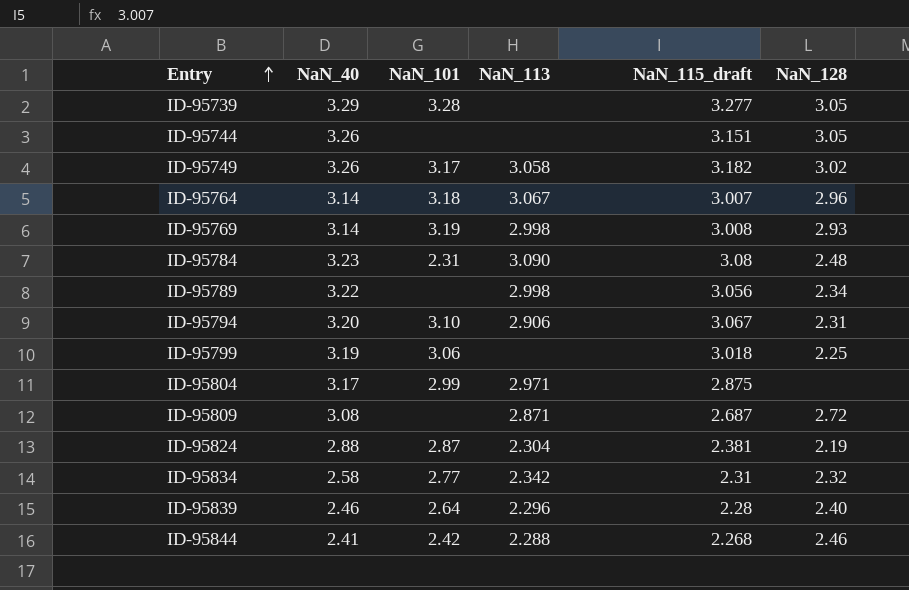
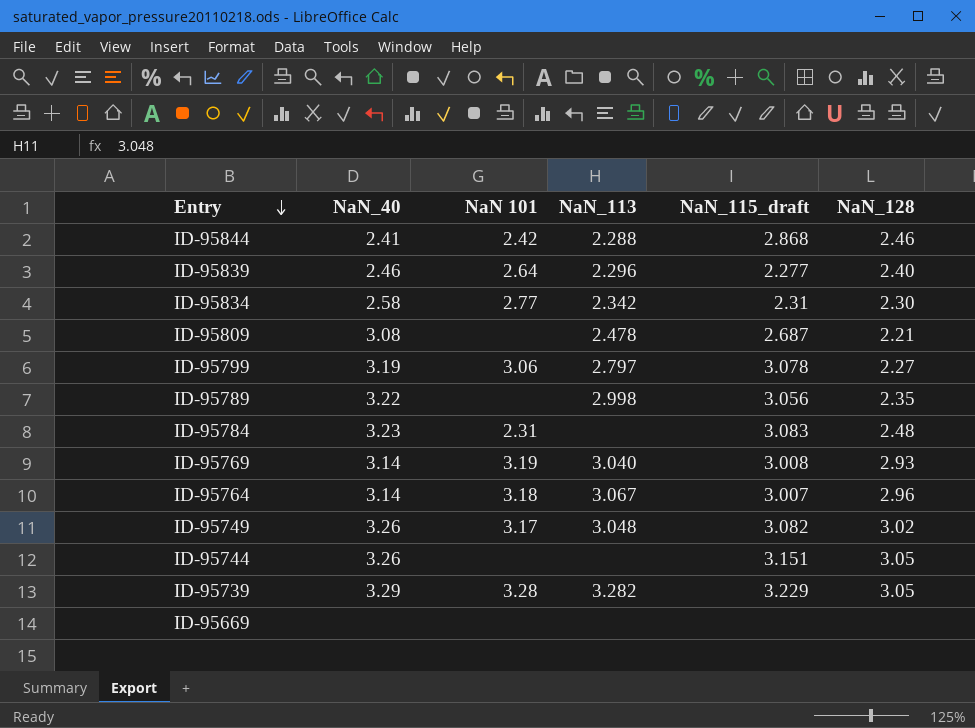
row order: Entry ascending -> Entry descending
column name: NaN_101 -> NaN 101
row ID-95794: 3.20 | 3.10 | 2.906 | 3.067 | 2.31 -> none
row ID-95804: 3.17 | 2.99 | 2.971 | 2.875 | none -> none
row ID-95824: 2.88 | 2.87 | 2.304 | 2.381 | 2.19 -> none
ID-95844 | NaN_115_draft: 2.268 -> 2.868
ID-95839 | NaN_115_draft: 2.28 -> 2.277
ID-95834 | NaN_128: 2.32 -> 2.30
ID-95809 | NaN_113: 2.871 -> 2.478
ID-95809 | NaN_128: 2.72 -> 2.21
ID-95799 | NaN_113: none -> 2.797
ID-95799 | NaN_115_draft: 3.018 -> 3.078
ID-95799 | NaN_128: 2.25 -> 2.27
ID-95789 | NaN_128: 2.34 -> 2.35
ID-95784 | NaN_113: 3.090 -> none
ID-95784 | NaN_115_draft: 3.08 -> 3.083
ID-95769 | NaN_113: 2.998 -> 3.040
ID-95749 | NaN_113: 3.058 -> 3.048
ID-95749 | NaN_115_draft: 3.182 -> 3.082
ID-95739 | NaN_113: none -> 3.282
ID-95739 | NaN_115_draft: 3.277 -> 3.229
row ID-95669: none -> none | none | none | none | none

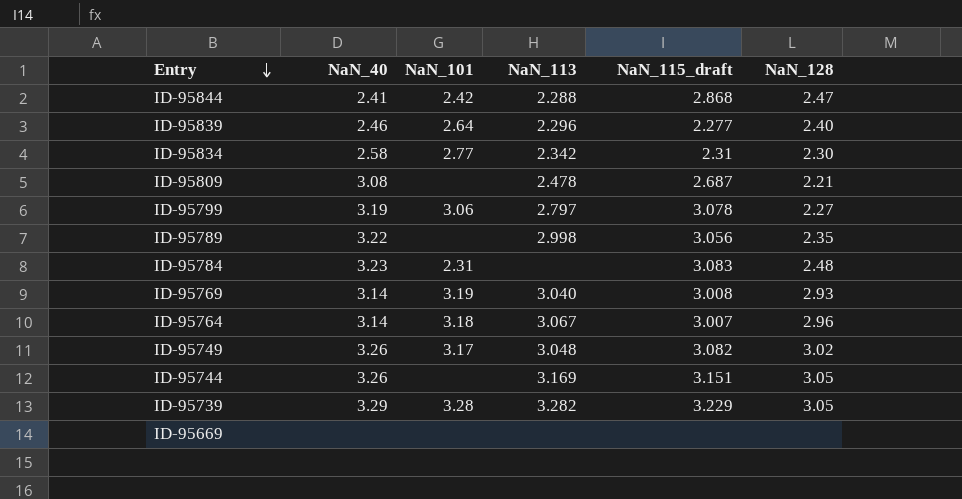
column name: NaN 101 -> NaN_101
ID-95844 | NaN_128: 2.46 -> 2.47
ID-95744 | NaN_113: none -> 3.169

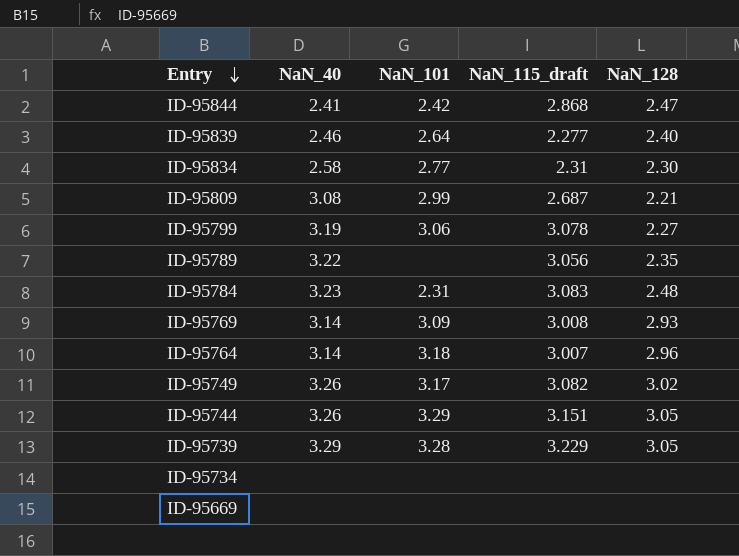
column NaN_113 | position: 4 -> none
ID-95809 | NaN_101: none -> 2.99
ID-95769 | NaN_101: 3.19 -> 3.09
ID-95744 | NaN_101: none -> 3.29
row ID-95734: none -> none | none | none | none

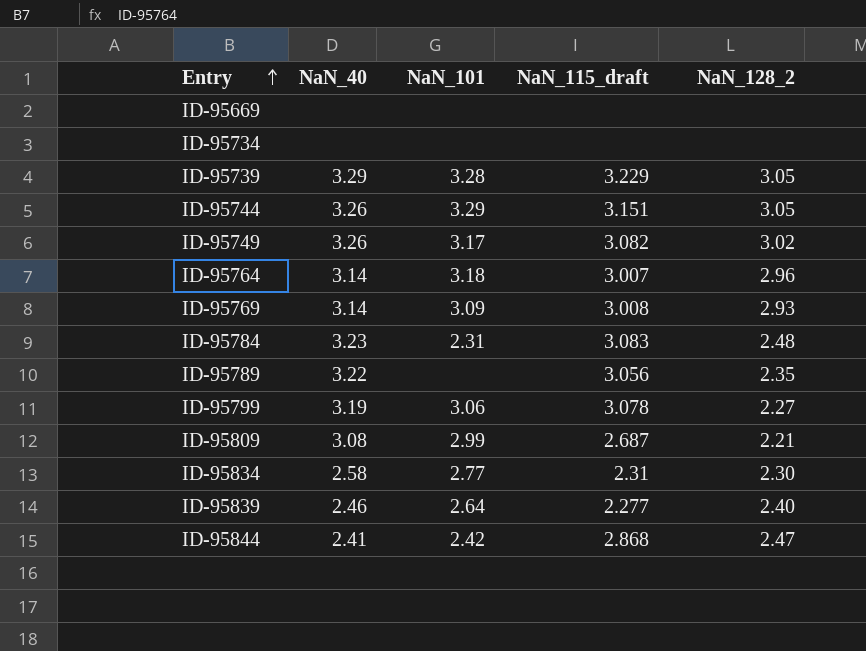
row order: Entry descending -> Entry ascending
column name: NaN_128 -> NaN_128_2

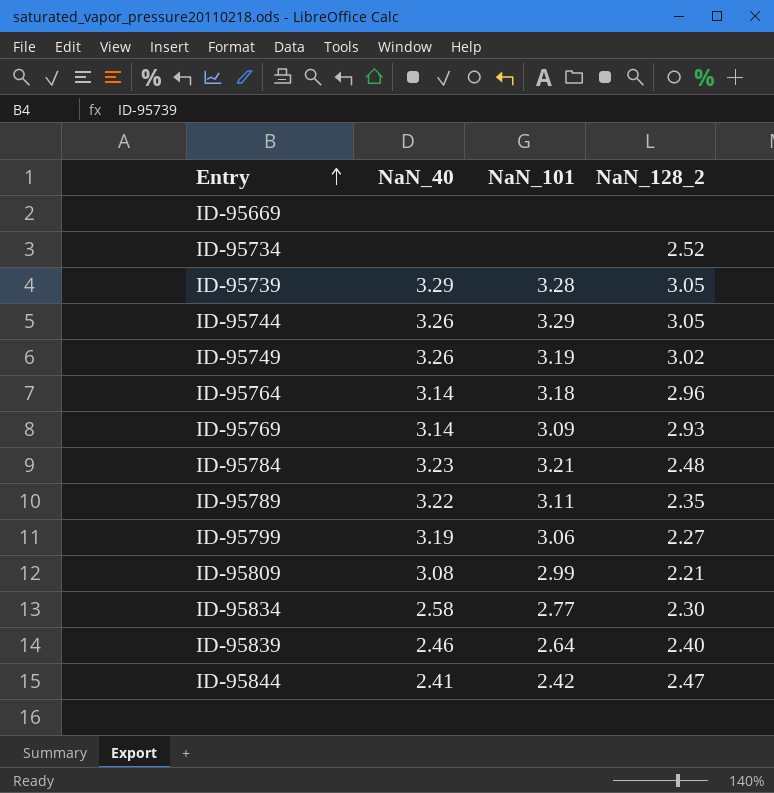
column NaN_115_draft | position: 4 -> none
ID-95734 | NaN_128_2: none -> 2.52
ID-95749 | NaN_101: 3.17 -> 3.19
ID-95784 | NaN_101: 2.31 -> 3.21
ID-95789 | NaN_101: none -> 3.11

